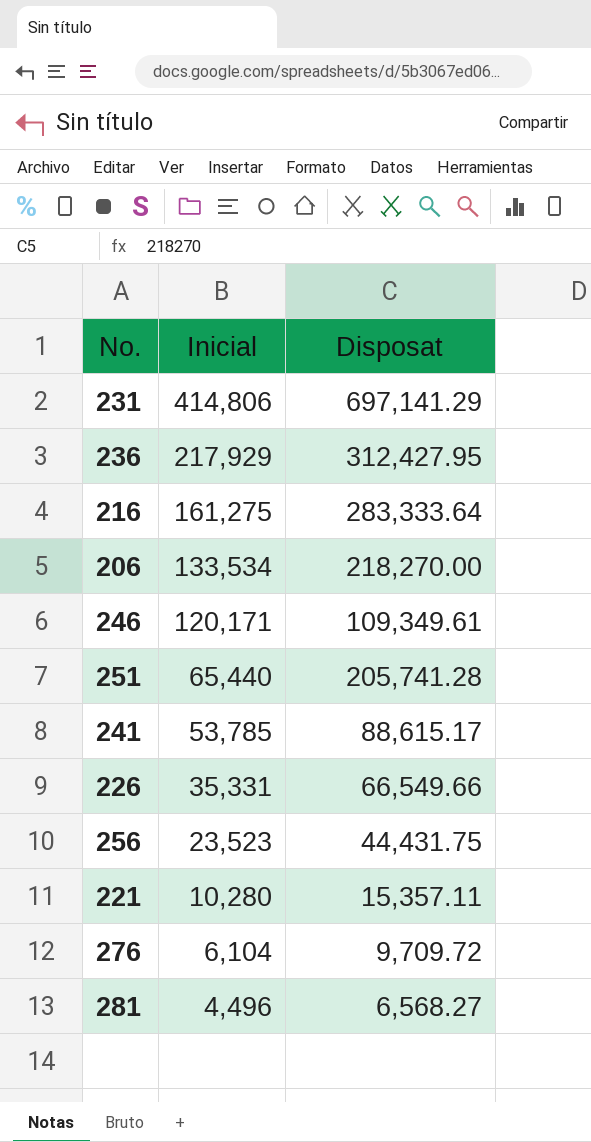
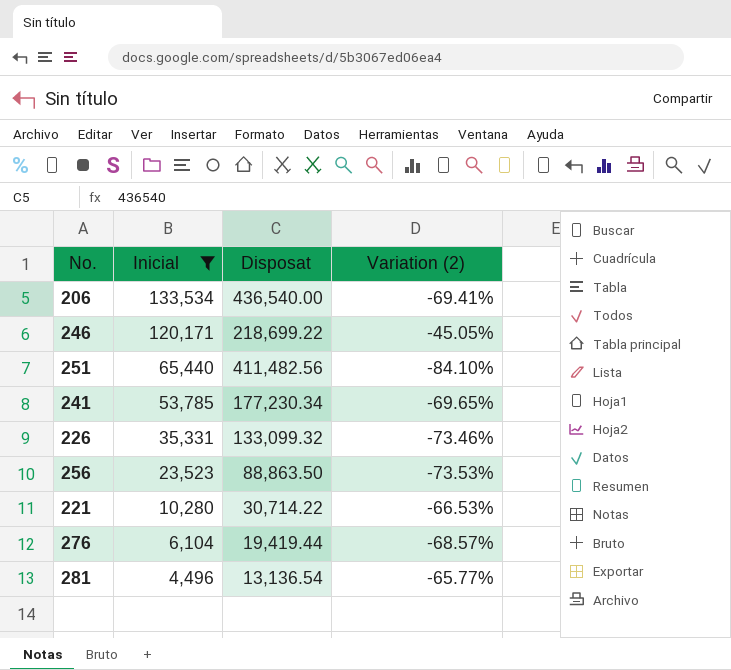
filter: none -> Inicial <= 133,534
column Variation (2) | formula: none -> ([Inicial] - [Disposat]) / [Disposat]
206 | Disposat: 218,270.00 -> 436,540.00
246 | Disposat: 109,349.61 -> 218,699.22
251 | Disposat: 205,741.28 -> 411,482.56
241 | Disposat: 88,615.17 -> 177,230.34
226 | Disposat: 66,549.66 -> 133,099.32
256 | Disposat: 44,431.75 -> 88,863.50
221 | Disposat: 15,357.11 -> 30,714.22
276 | Disposat: 9,709.72 -> 19,419.44
281 | Disposat: 6,568.27 -> 13,136.54

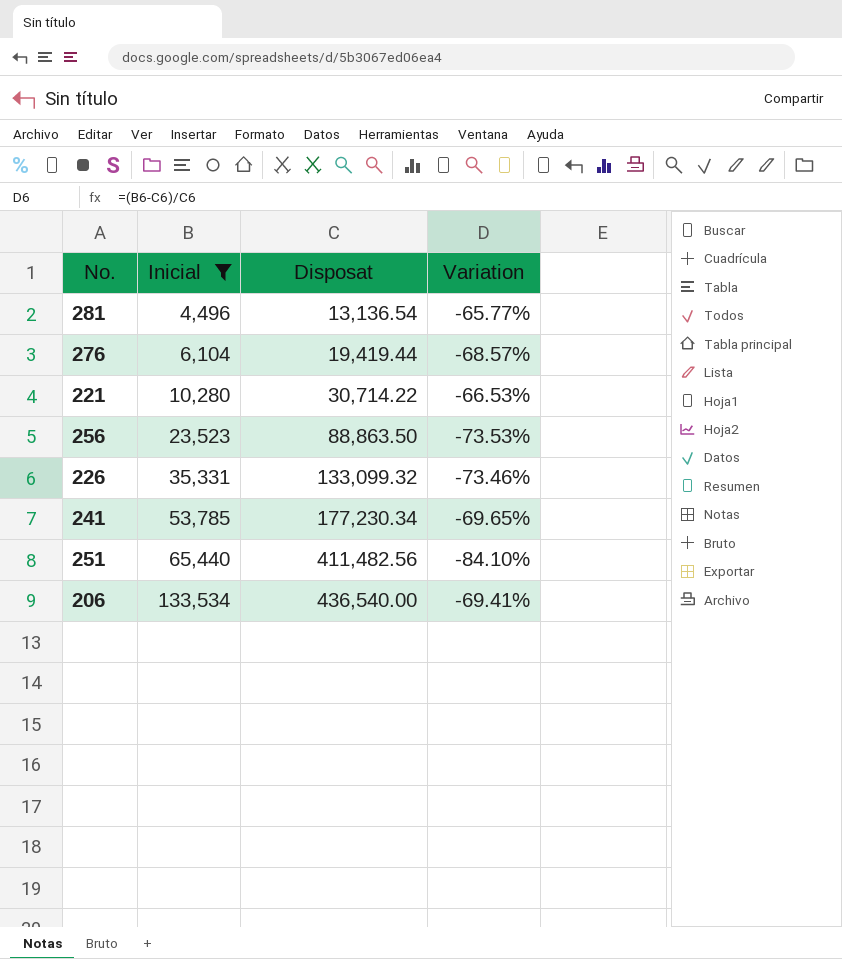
row order: Inicial descending -> Inicial ascending
column name: Variation (2) -> Variation
row 246: 120,171 | 218,699.22 | -45.05% -> none

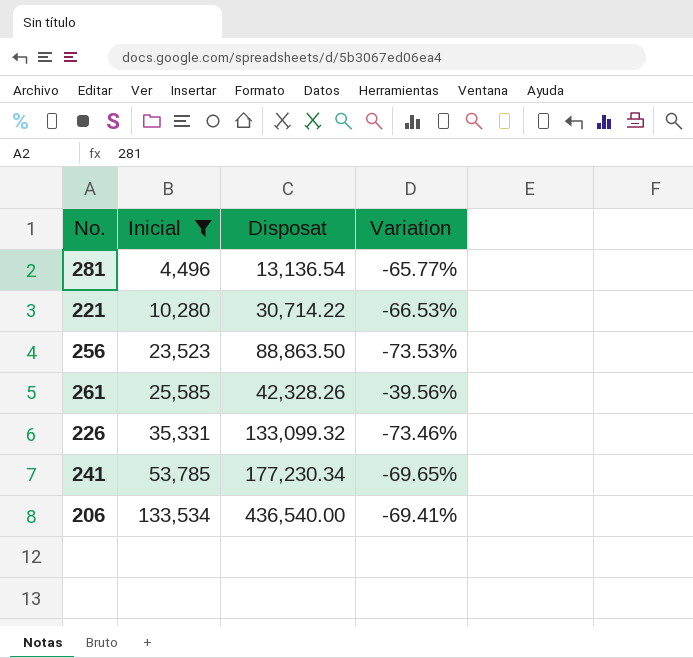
row 276: 6,104 | 19,419.44 | -68.57% -> none
row 251: 65,440 | 411,482.56 | -84.10% -> none
row 261: none -> 25,585 | 42,328.26 | -39.56%

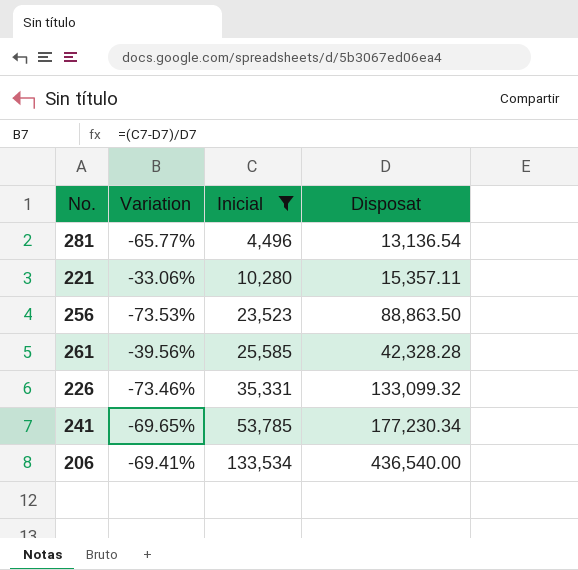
column Variation | position: 4 -> 2
221 | Variation: -66.53% -> -33.06%
221 | Disposat: 30,714.22 -> 15,357.11
261 | Disposat: 42,328.26 -> 42,328.28

